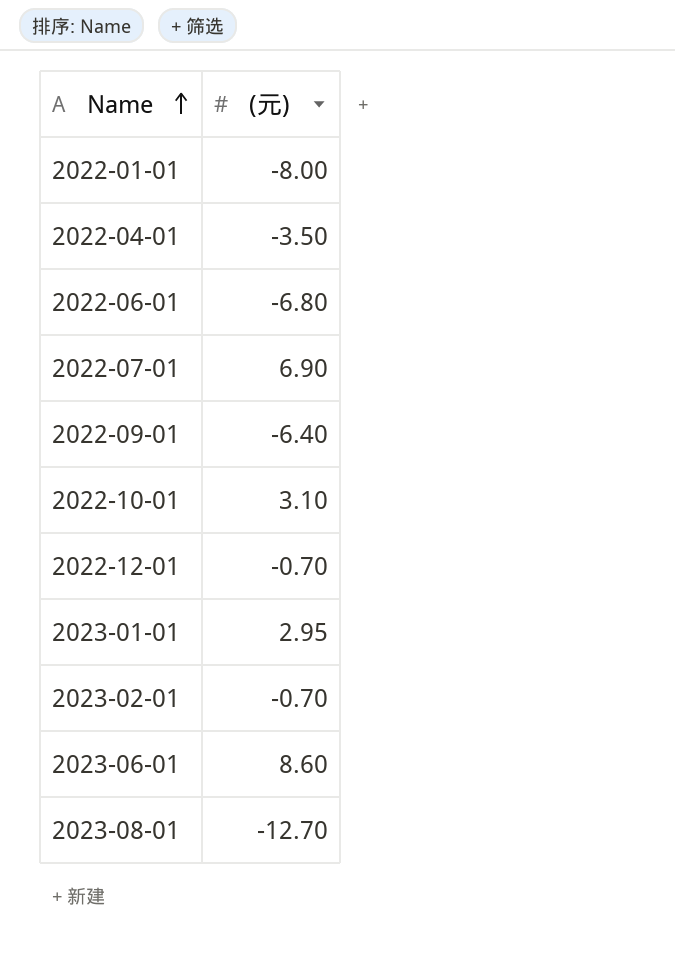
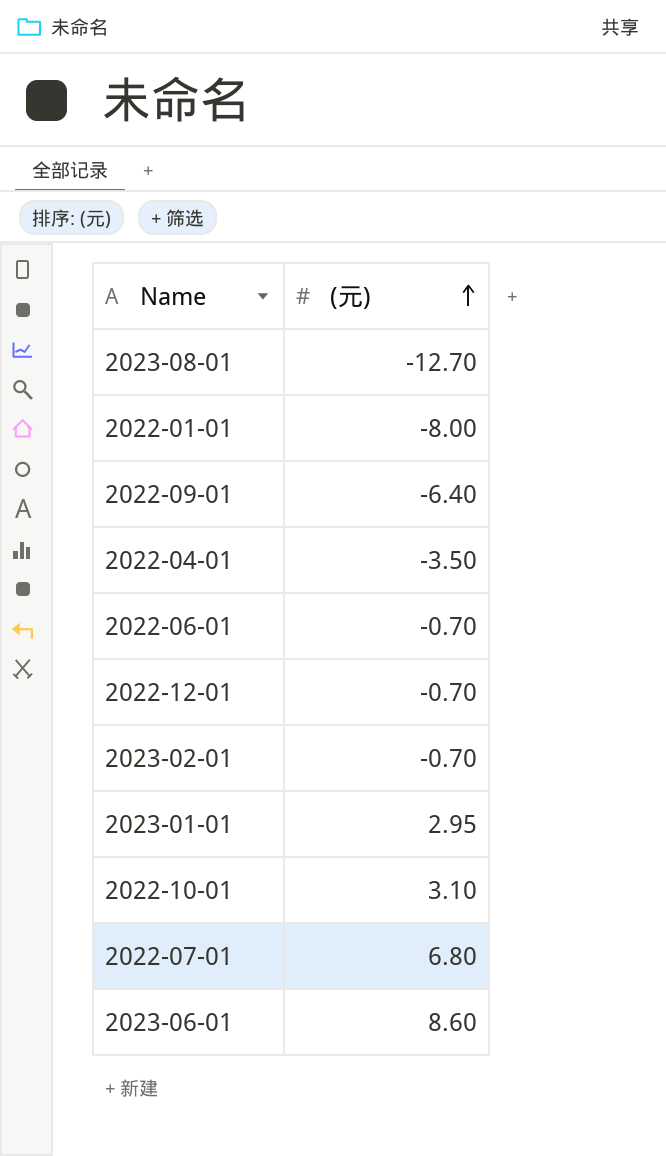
row order: Name ascending -> (元) ascending
2022-06-01 | (元): -6.80 -> -0.70
2022-07-01 | (元): 6.90 -> 6.80

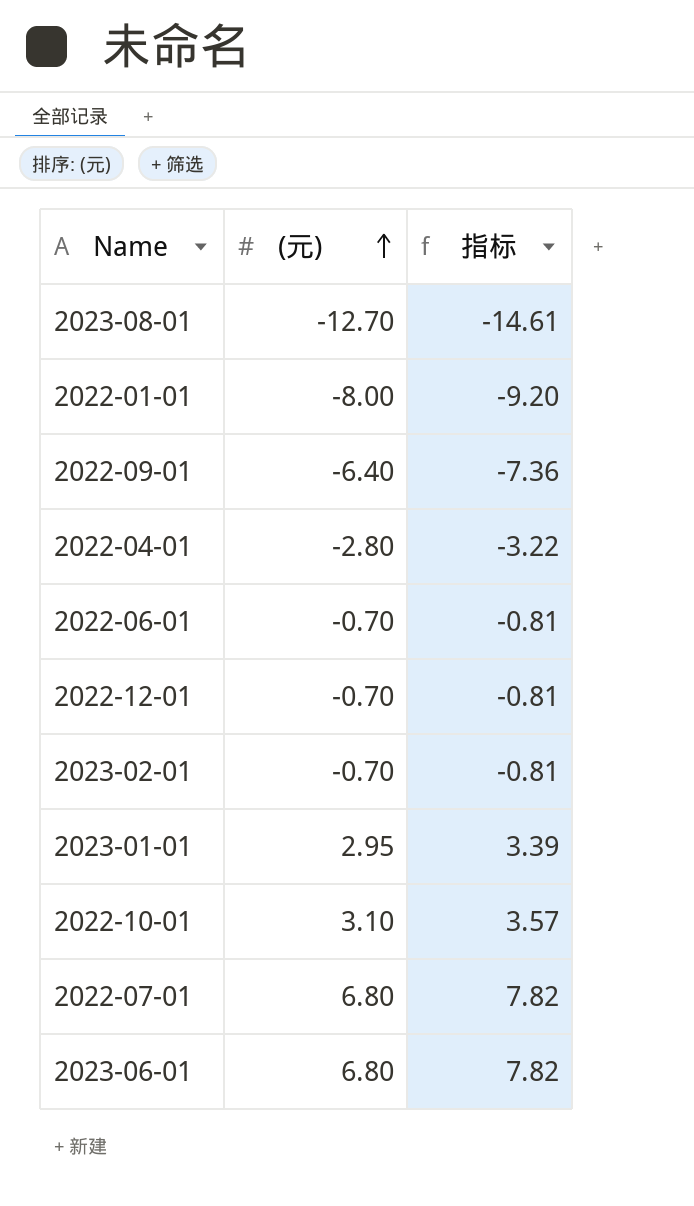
column 指标 | formula: none -> [(元)] * 1.15
2022-04-01 | (元): -3.50 -> -2.80
2023-06-01 | (元): 8.60 -> 6.80

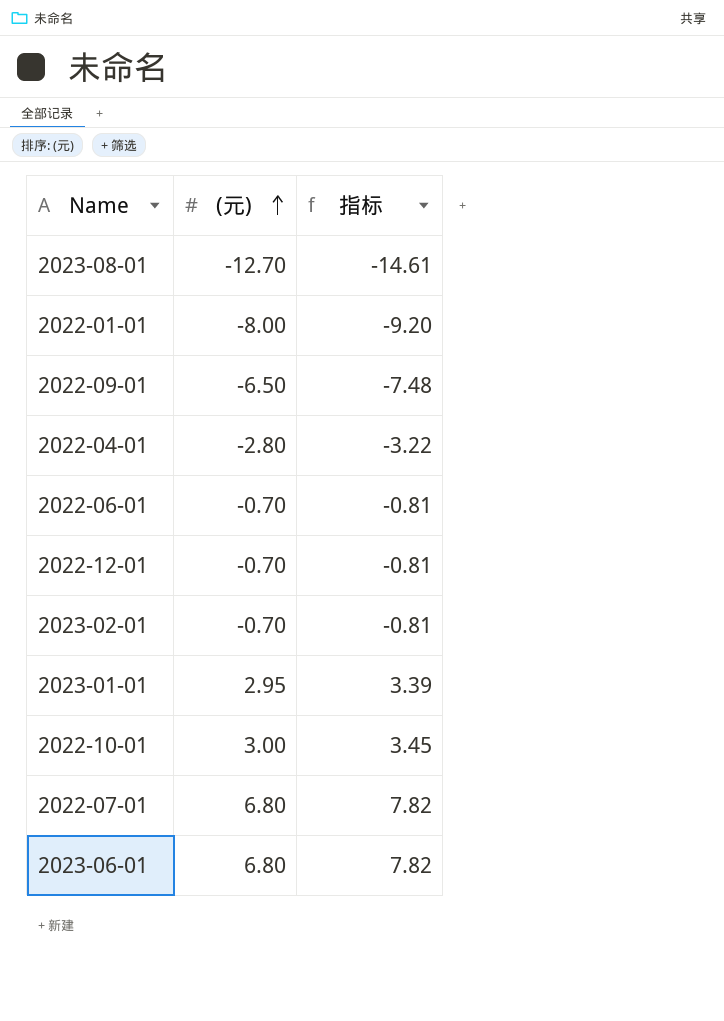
2022-09-01 | (元): -6.40 -> -6.50
2022-09-01 | 指标: -7.36 -> -7.48
2022-10-01 | (元): 3.10 -> 3.00
2022-10-01 | 指标: 3.57 -> 3.45

